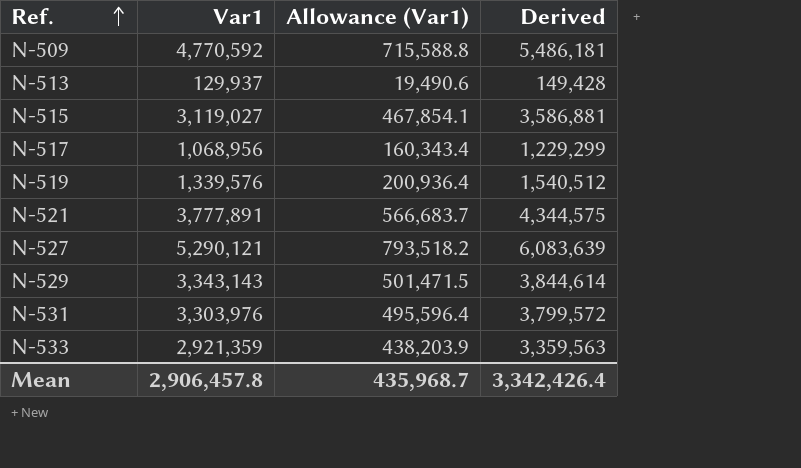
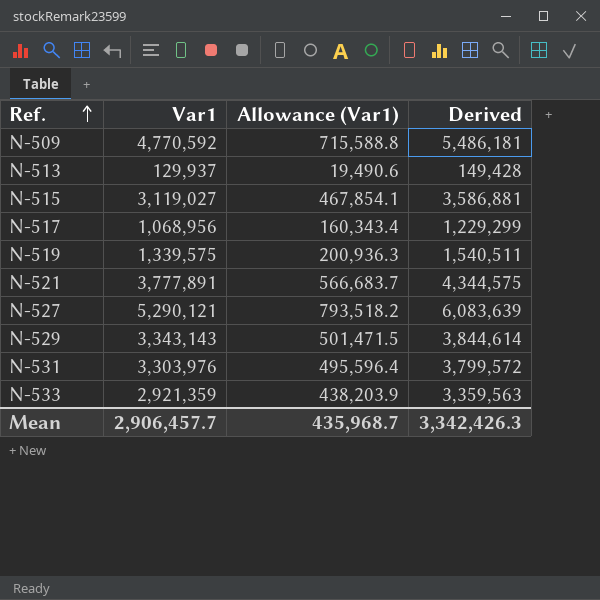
N-519 | Var1: 1,339,576 -> 1,339,575
N-519 | Allowance (Var1): 200,936.4 -> 200,936.3
N-519 | Derived: 1,540,512 -> 1,540,511
Mean | Var1: 2,906,457.8 -> 2,906,457.7
Mean | Derived: 3,342,426.4 -> 3,342,426.3

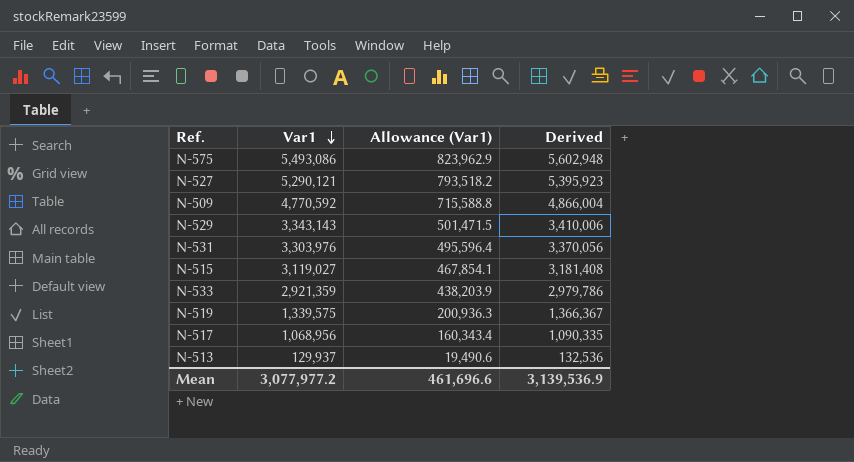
row order: Ref. ascending -> Var1 descending
column Derived | formula: [Var1] * 1.15 -> [Var1] * 1.02
row N-521: 3,777,891 | 566,683.7 | 4,344,575 -> none
row N-575: none -> 5,493,086 | 823,962.9 | 5,602,948
Mean | Var1: 2,906,457.7 -> 3,077,977.2
Mean | Allowance (Var1): 435,968.7 -> 461,696.6
Mean | Derived: 3,342,426.3 -> 3,139,536.9

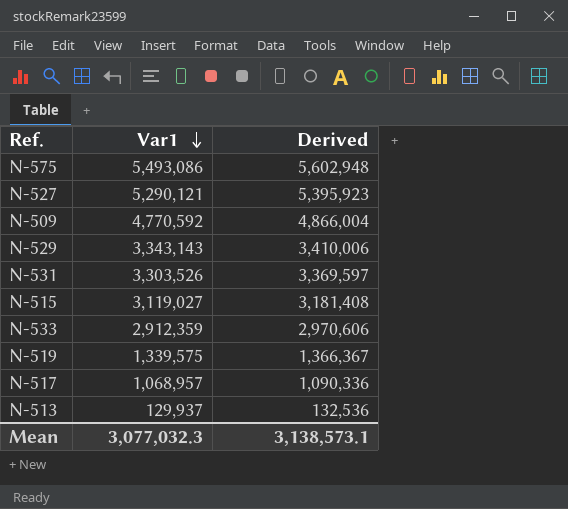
column Allowance (Var1) | formula: [Var1] * 0.15 -> none
N-531 | Var1: 3,303,976 -> 3,303,526
N-531 | Derived: 3,370,056 -> 3,369,597
N-533 | Var1: 2,921,359 -> 2,912,359
N-533 | Derived: 2,979,786 -> 2,970,606
N-517 | Var1: 1,068,956 -> 1,068,957
N-517 | Derived: 1,090,335 -> 1,090,336
Mean | Var1: 3,077,977.2 -> 3,077,032.3
Mean | Derived: 3,139,536.9 -> 3,138,573.1

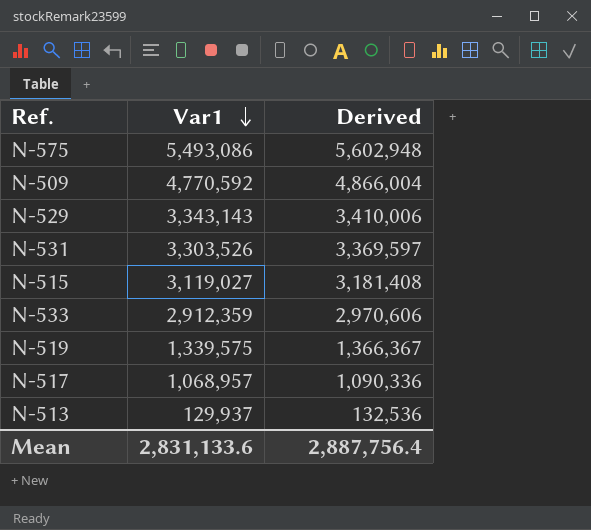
row N-527: 5,290,121 | 5,395,923 -> none
Mean | Var1: 3,077,032.3 -> 2,831,133.6
Mean | Derived: 3,138,573.1 -> 2,887,756.4

